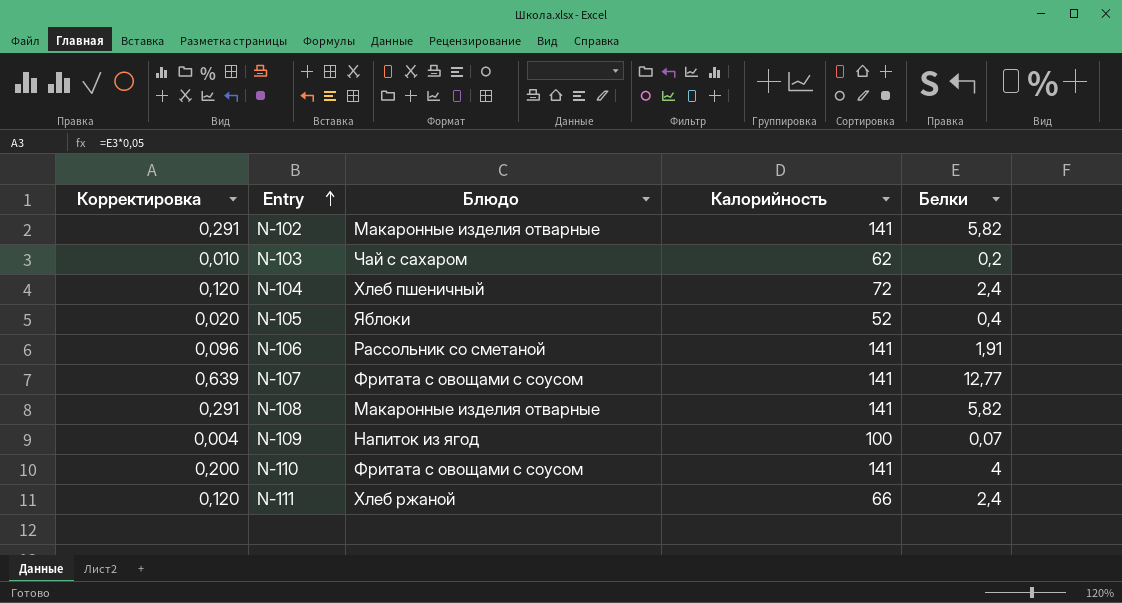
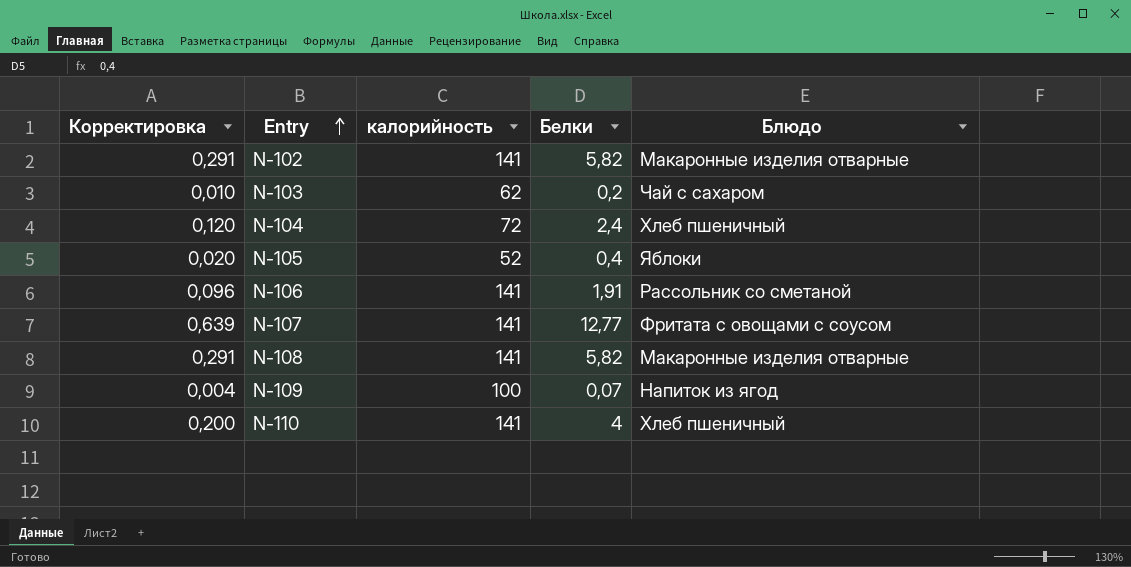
column name: Калорийность -> калорийность
column Блюдо | position: 3 -> 5
row N-111: 0,120 | Хлеб ржаной | 66 | 2,4 -> none
N-110 | Блюдо: Фритата с овощами с соусом -> Хлеб пшеничный

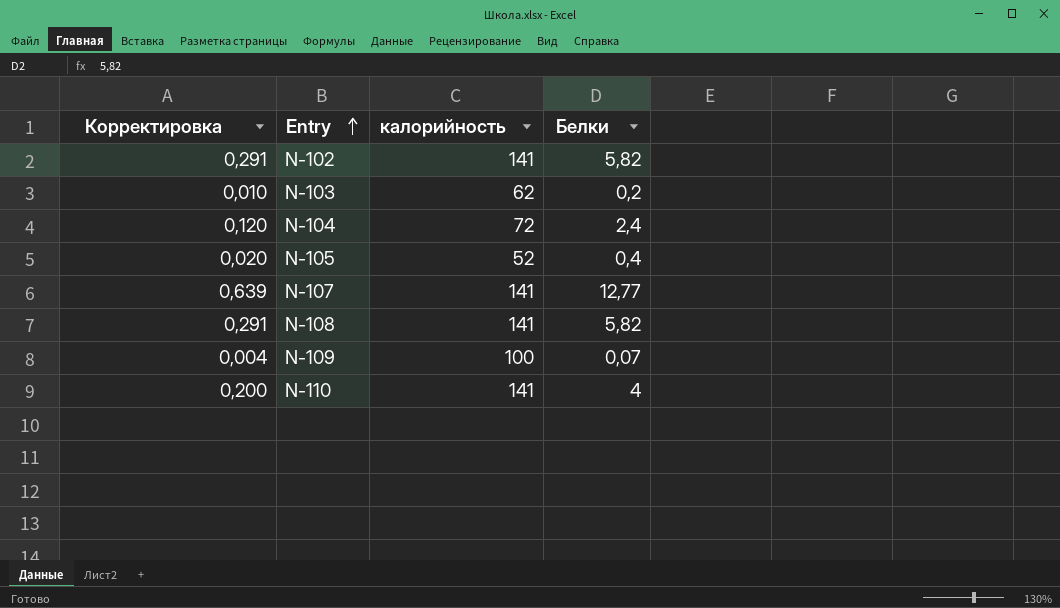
column Блюдо | position: 5 -> none
row N-106: 0,096 | 141 | 1,91 | Рассольник со сметаной -> none

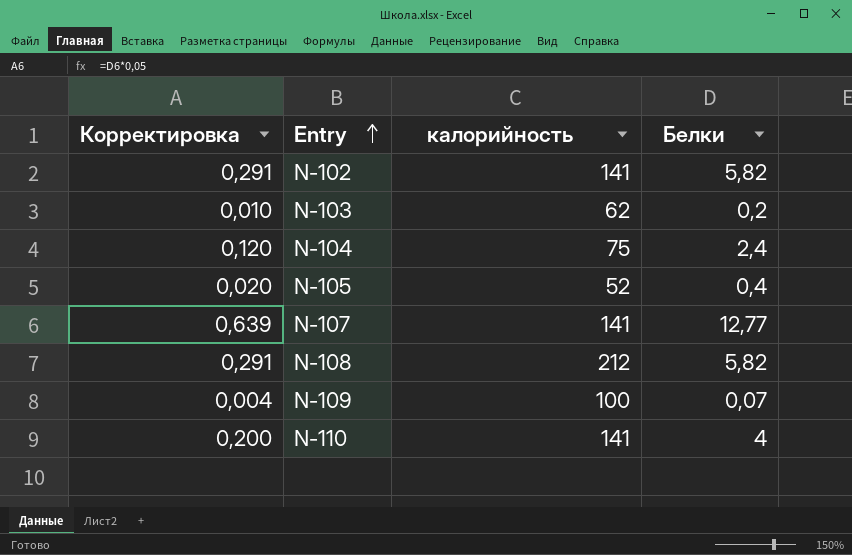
N-104 | калорийность: 72 -> 75
N-108 | калорийность: 141 -> 212

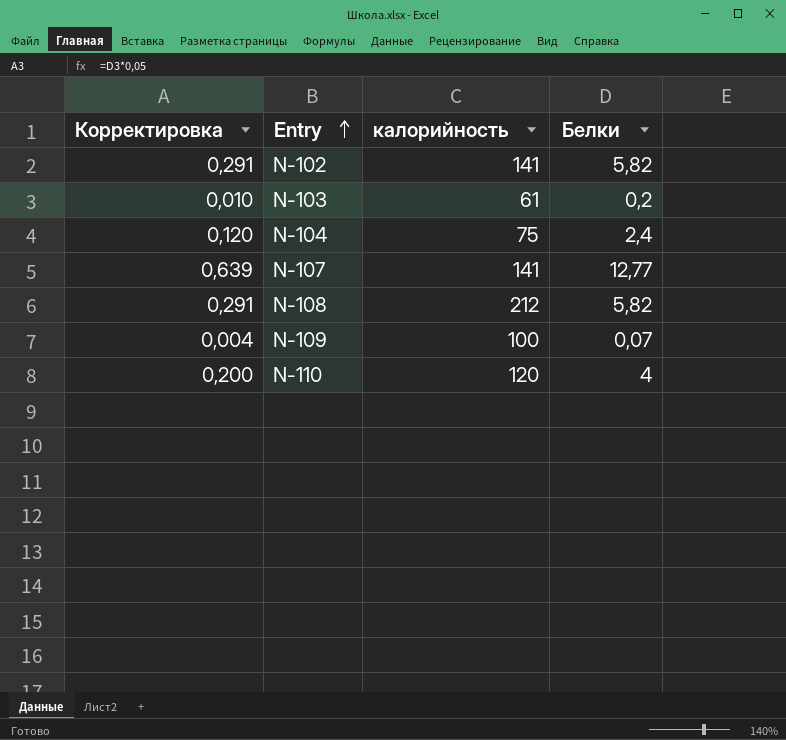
row N-105: 0,020 | 52 | 0,4 -> none
N-103 | калорийность: 62 -> 61
N-110 | калорийность: 141 -> 120

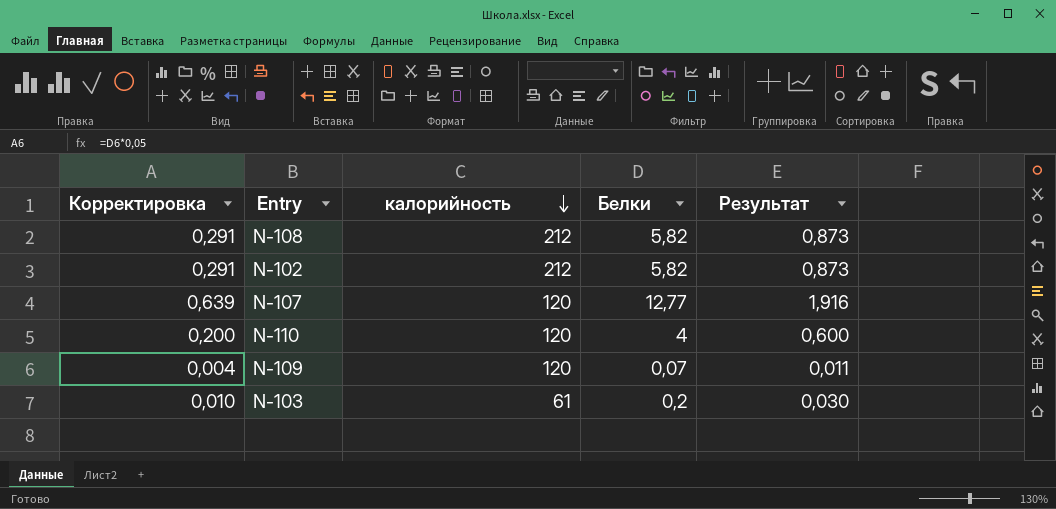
row order: Entry ascending -> калорийность descending
column Результат | formula: none -> [Белки] * 0,15
row N-104: 0,120 | 75 | 2,4 -> none
N-102 | калорийность: 141 -> 212
N-107 | калорийность: 141 -> 120
N-109 | калорийность: 100 -> 120

